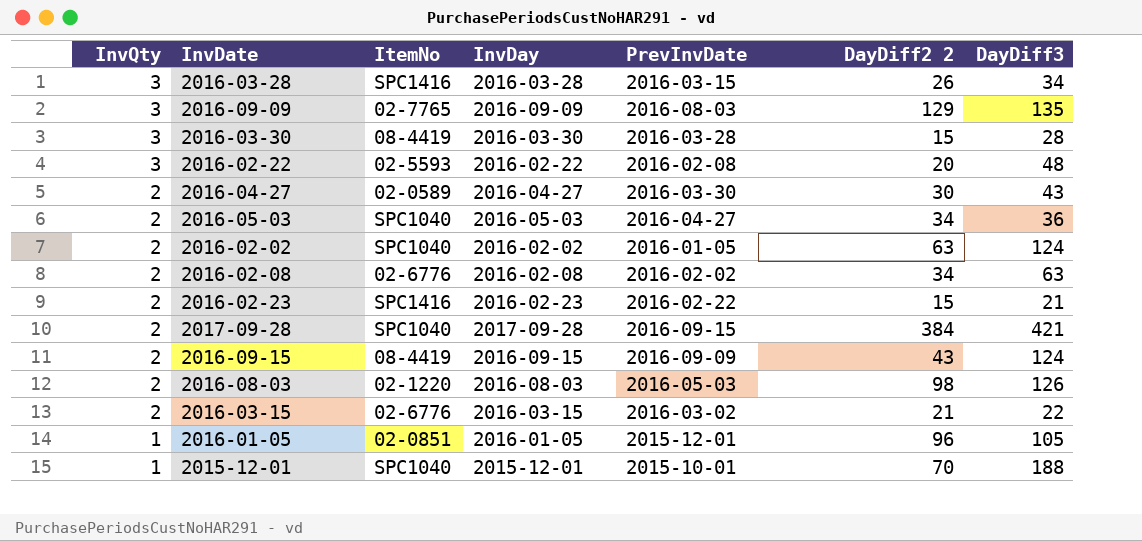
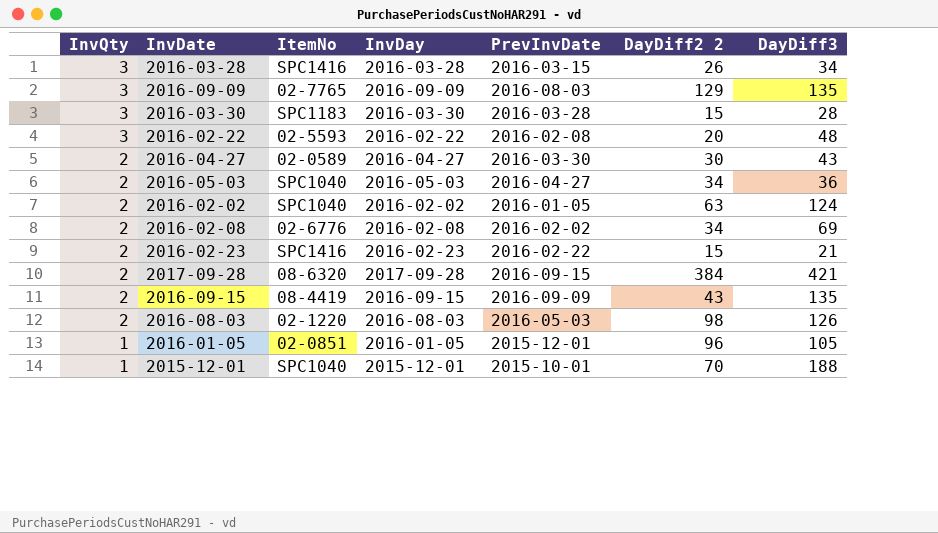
row 2016-03-15: 2 | 02-6776 | 2016-03-15 | 2016-03-02 | 21 | 22 -> none
2016-03-30 | ItemNo: 08-4419 -> SPC1183
2016-02-08 | DayDiff3: 63 -> 69
2017-09-28 | ItemNo: SPC1040 -> 08-6320
2016-09-15 | DayDiff3: 124 -> 135

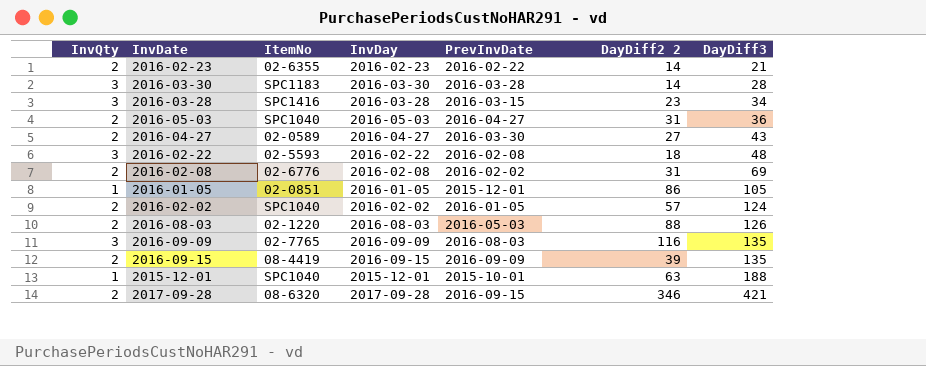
row order: InvQty descending -> DayDiff3 ascending
2016-02-23 | ItemNo: SPC1416 -> 02-6355
2016-02-23 | DayDiff2 2: 15 -> 14
2016-03-30 | DayDiff2 2: 15 -> 14
2016-03-28 | DayDiff2 2: 26 -> 23
2016-05-03 | DayDiff2 2: 34 -> 31
2016-04-27 | DayDiff2 2: 30 -> 27
2016-02-22 | DayDiff2 2: 20 -> 18
2016-02-08 | DayDiff2 2: 34 -> 31
2016-01-05 | DayDiff2 2: 96 -> 86
2016-02-02 | DayDiff2 2: 63 -> 57
2016-08-03 | DayDiff2 2: 98 -> 88
2016-09-09 | DayDiff2 2: 129 -> 116
2016-09-15 | DayDiff2 2: 43 -> 39
2015-12-01 | DayDiff2 2: 70 -> 63
2017-09-28 | DayDiff2 2: 384 -> 346

